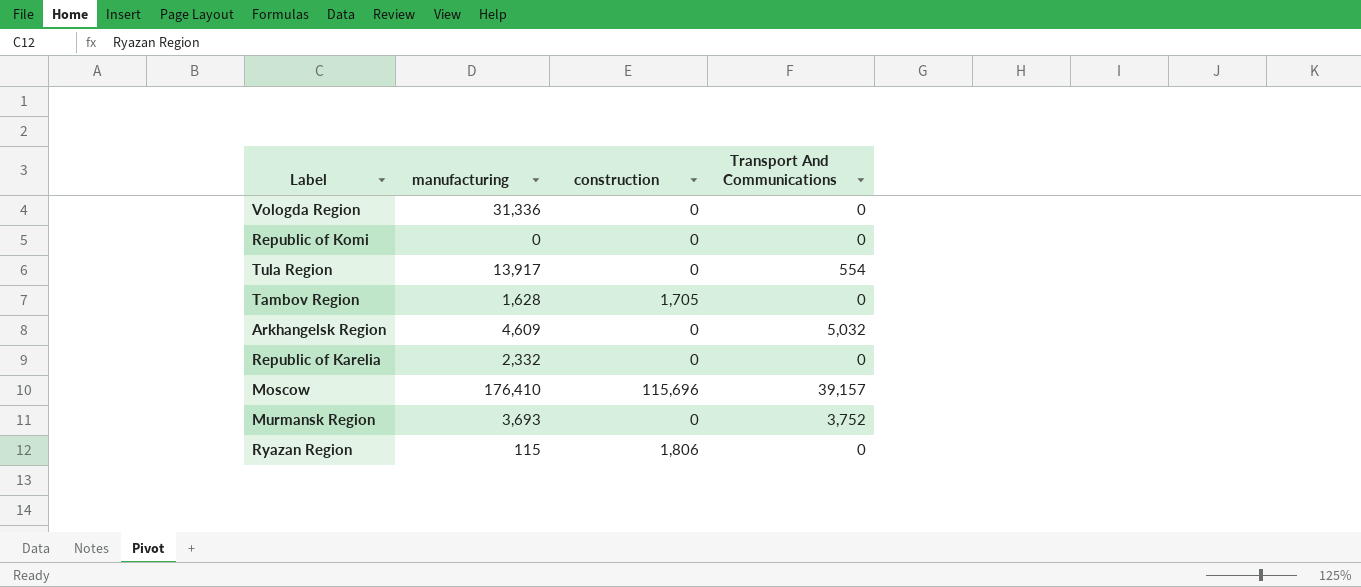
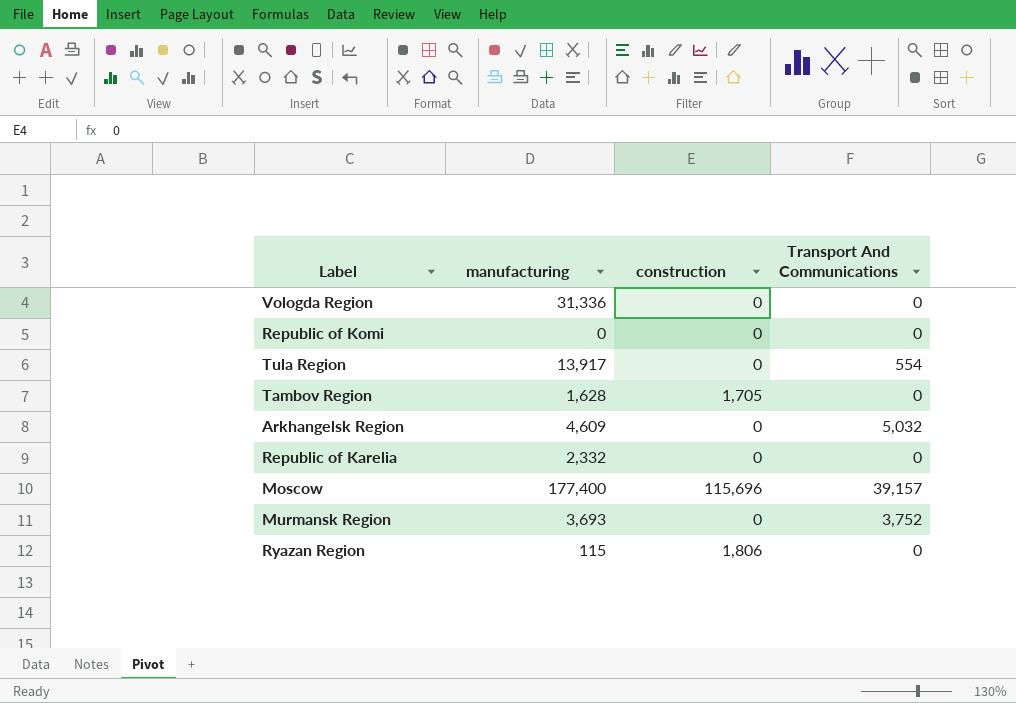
Moscow | manufacturing: 176,410 -> 177,400

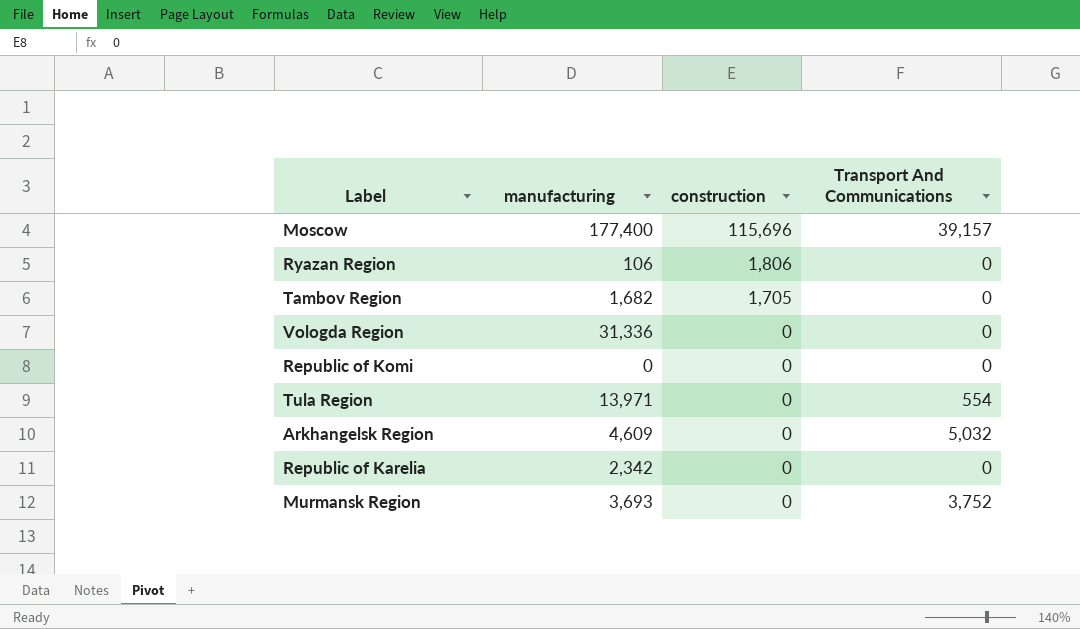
row order: none -> construction descending
Ryazan Region | manufacturing: 115 -> 106
Tambov Region | manufacturing: 1,628 -> 1,682
Tula Region | manufacturing: 13,917 -> 13,971
Republic of Karelia | manufacturing: 2,332 -> 2,342

